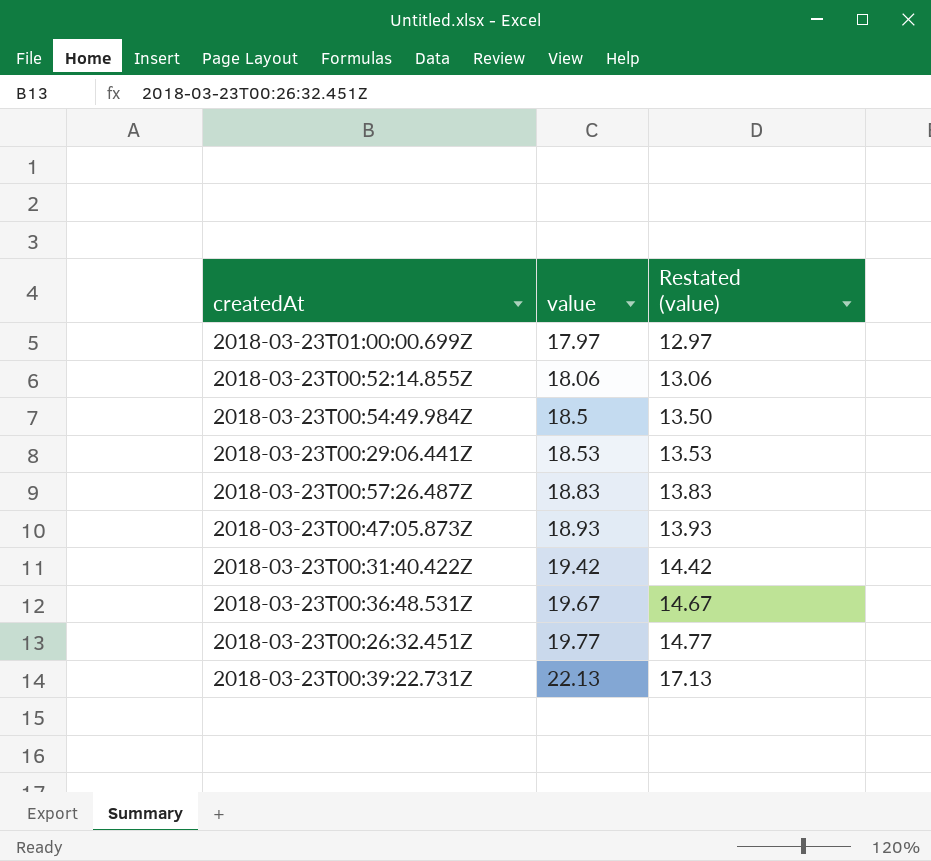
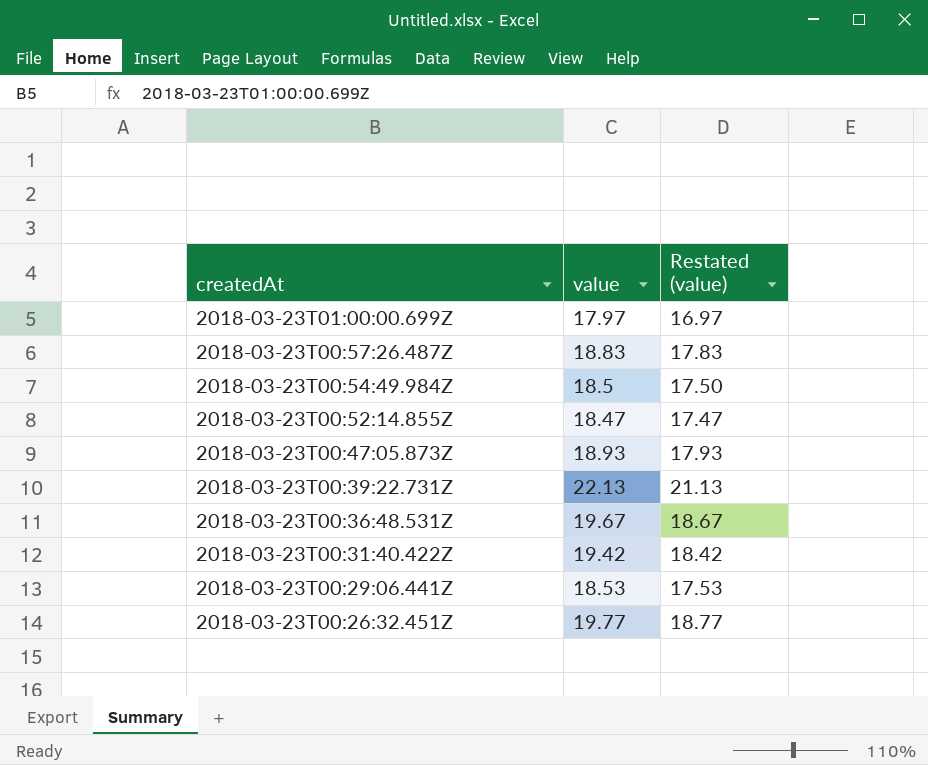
row order: value ascending -> createdAt descending
column Restated (value) | formula: [value] - 5 -> [value] - 1
2018-03-23T00:52:14.855Z | value: 18.06 -> 18.47

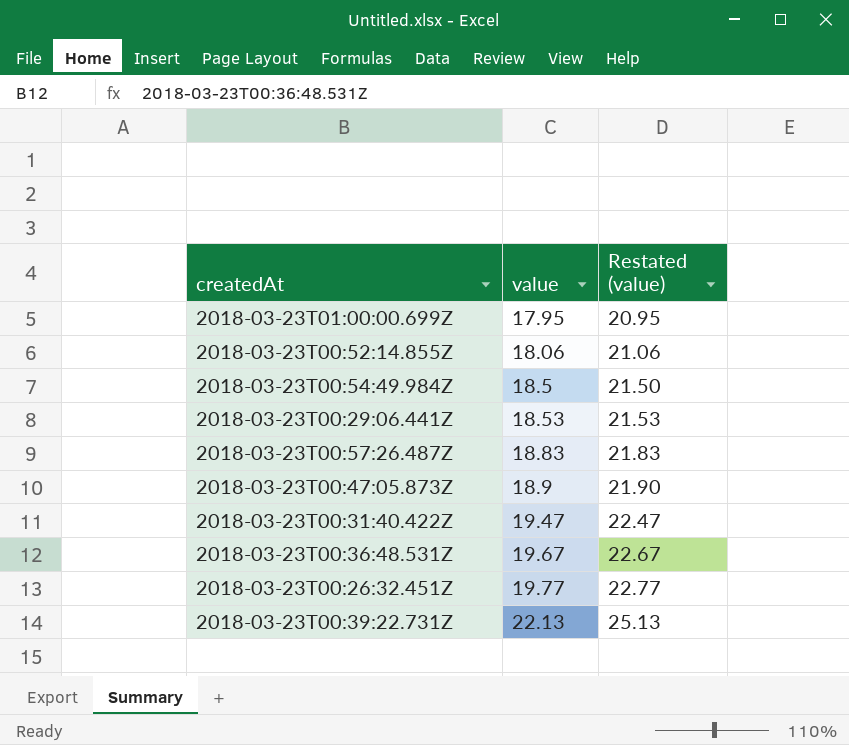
row order: createdAt descending -> value ascending
column Restated (value) | formula: [value] - 1 -> [value] + 3
2018-03-23T01:00:00.699Z | value: 17.97 -> 17.95
2018-03-23T00:52:14.855Z | value: 18.47 -> 18.06
2018-03-23T00:47:05.873Z | value: 18.93 -> 18.9
2018-03-23T00:31:40.422Z | value: 19.42 -> 19.47

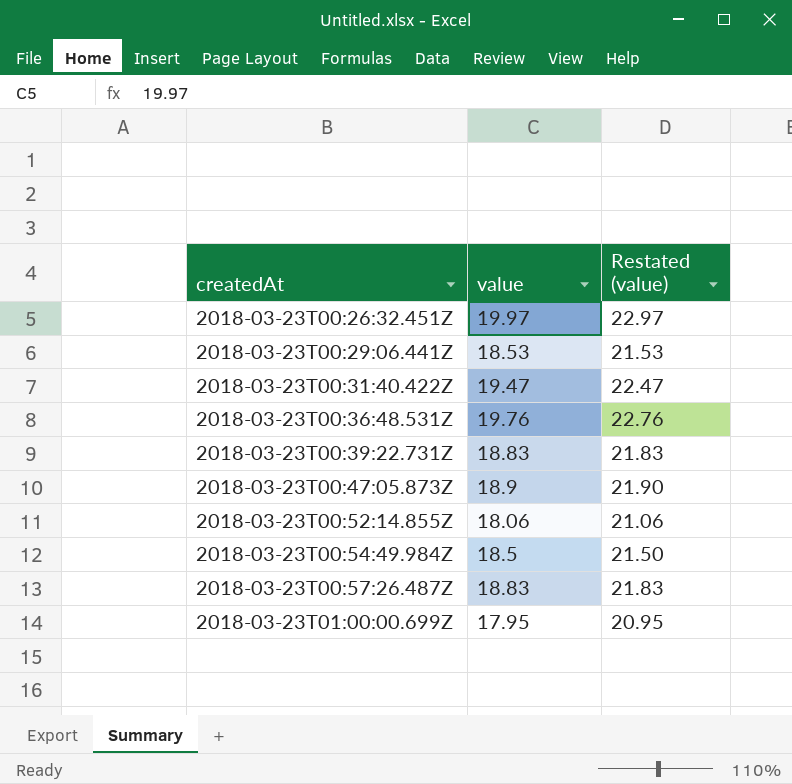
row order: value ascending -> createdAt ascending
2018-03-23T00:26:32.451Z | value: 19.77 -> 19.97
2018-03-23T00:26:32.451Z | Restated (value): 22.77 -> 22.97
2018-03-23T00:36:48.531Z | value: 19.67 -> 19.76
2018-03-23T00:36:48.531Z | Restated (value): 22.67 -> 22.76
2018-03-23T00:39:22.731Z | value: 22.13 -> 18.83
2018-03-23T00:39:22.731Z | Restated (value): 25.13 -> 21.83

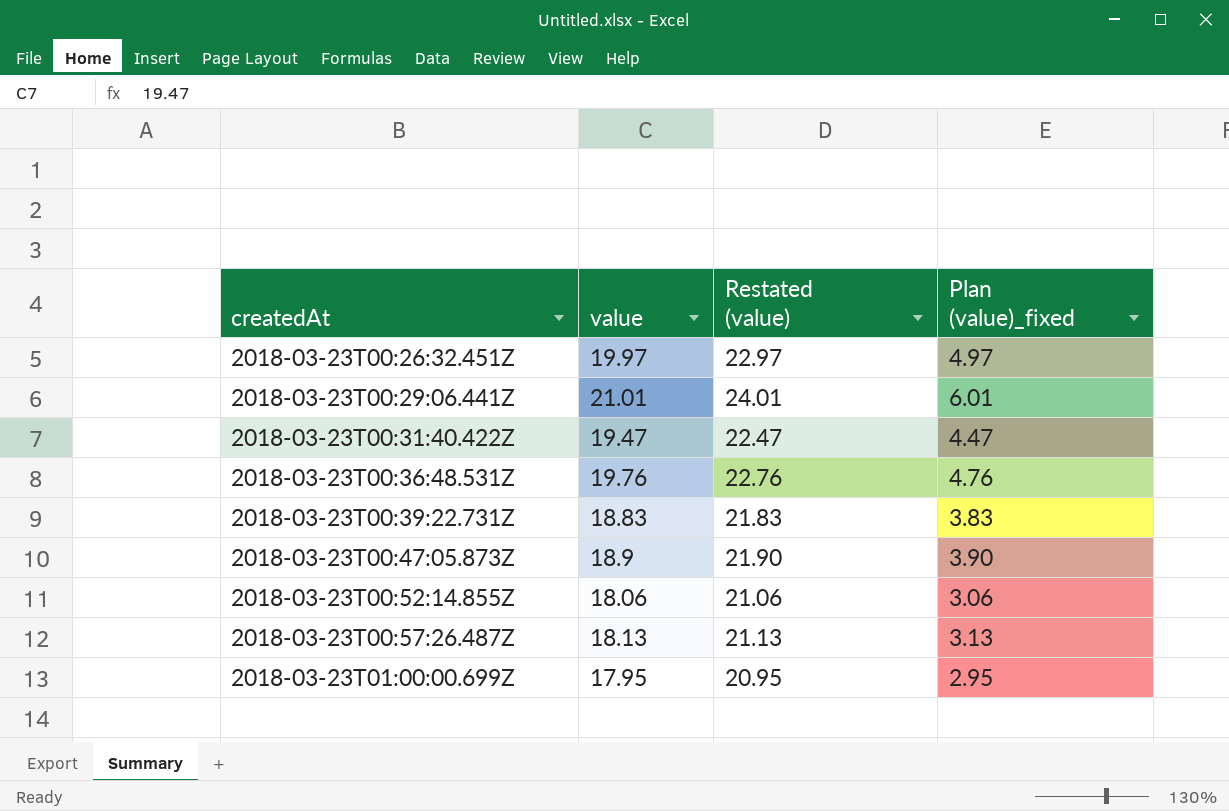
column Plan (value)_fixed | formula: none -> [value] - 15
row 2018-03-23T00:54:49.984Z: 18.5 | 21.50 -> none
2018-03-23T00:29:06.441Z | value: 18.53 -> 21.01
2018-03-23T00:29:06.441Z | Restated (value): 21.53 -> 24.01
2018-03-23T00:57:26.487Z | value: 18.83 -> 18.13
2018-03-23T00:57:26.487Z | Restated (value): 21.83 -> 21.13

